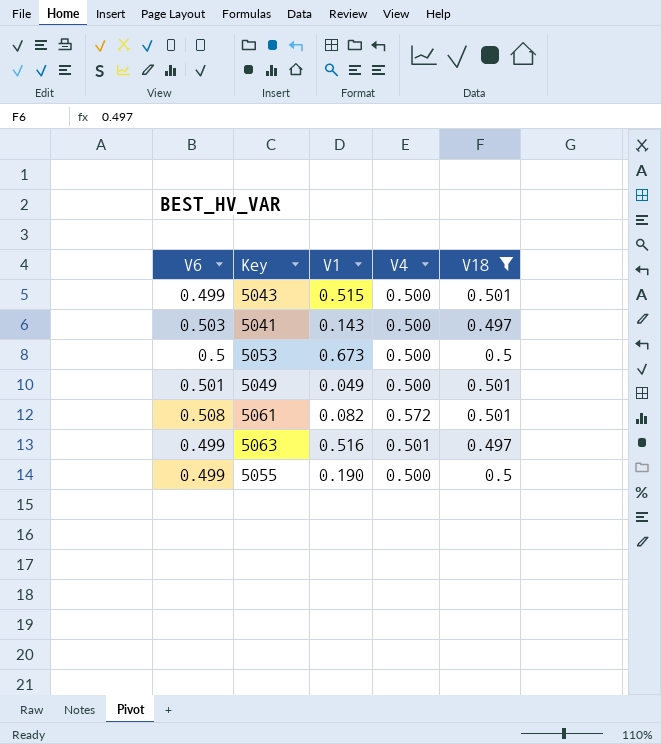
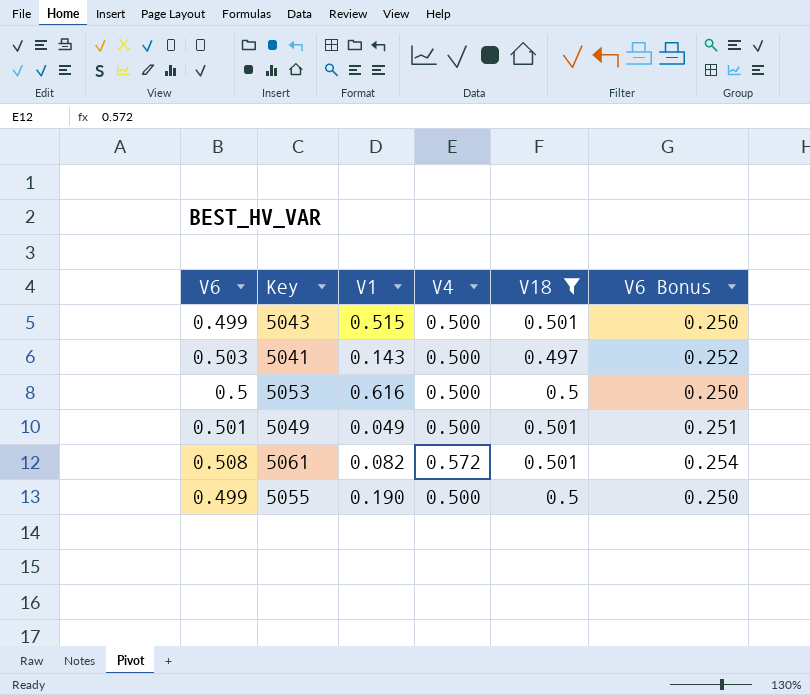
column V6 Bonus | formula: none -> [V6] * 0.5
row 5063: 0.499 | 0.516 | 0.501 | 0.497 -> none
5053 | V1: 0.673 -> 0.616

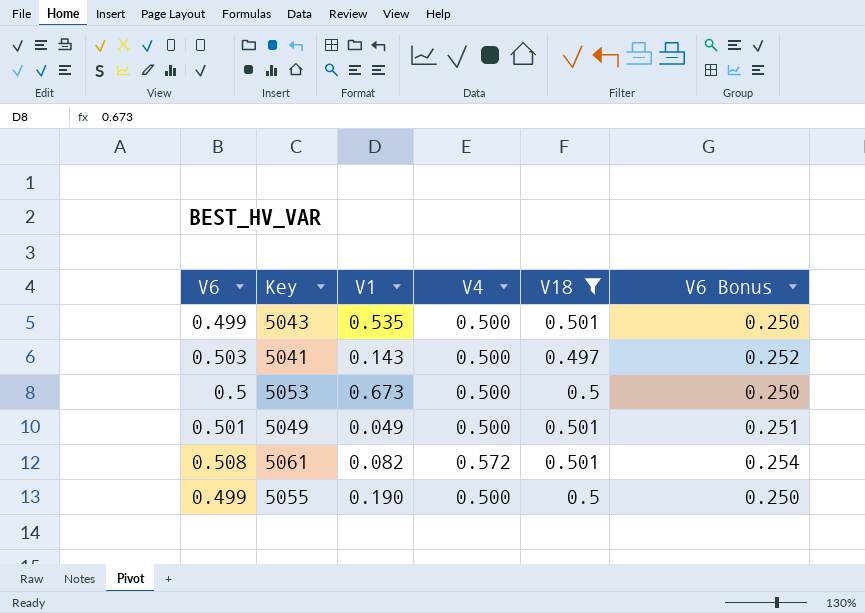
5043 | V1: 0.515 -> 0.535
5053 | V1: 0.616 -> 0.673

